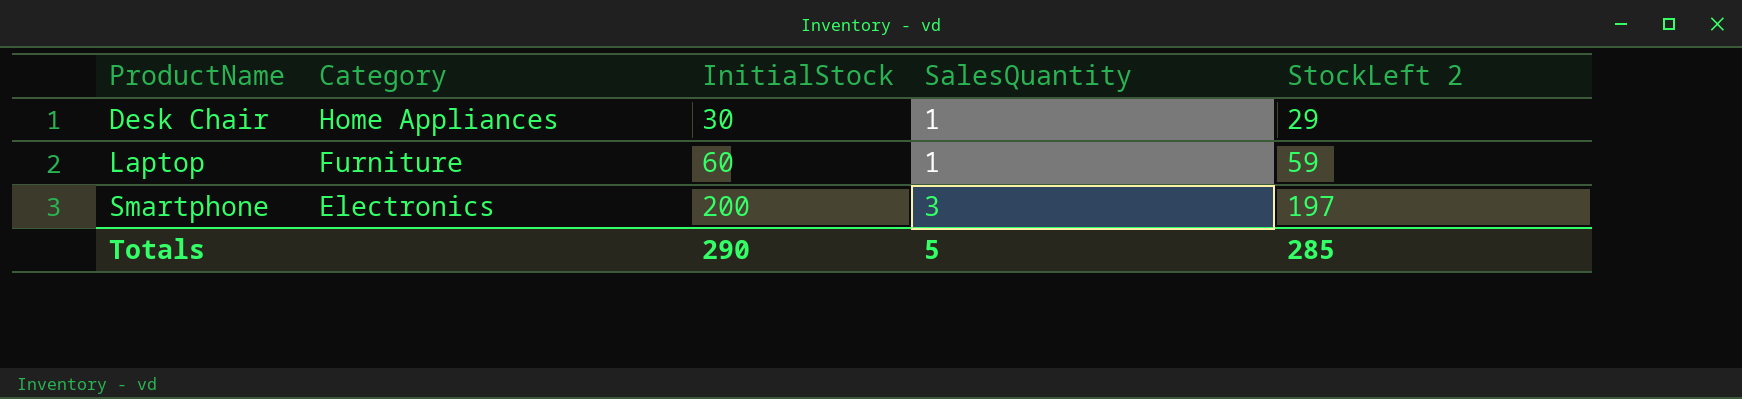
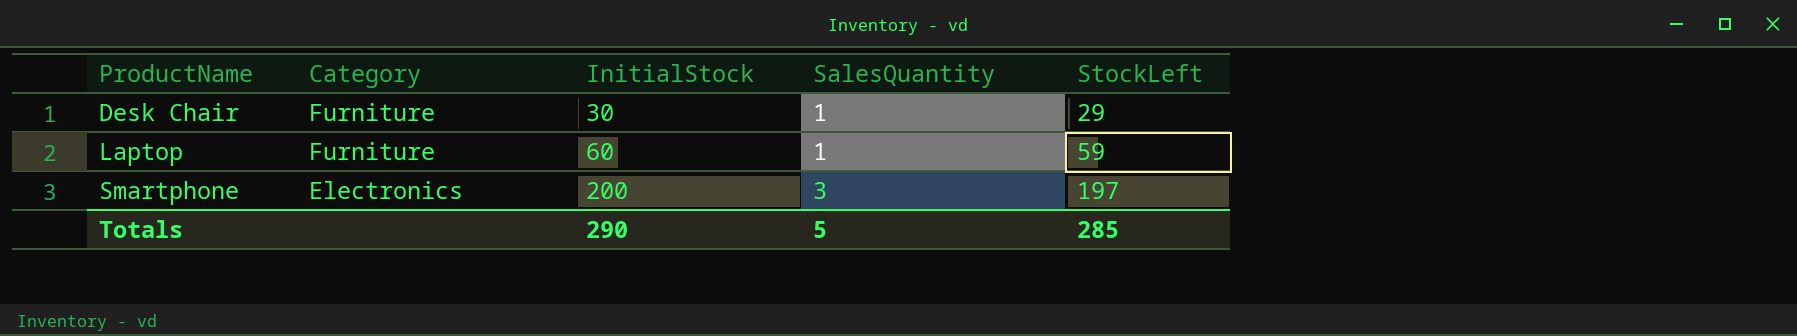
column name: StockLeft 2 -> StockLeft
Desk Chair | Category: Home Appliances -> Furniture

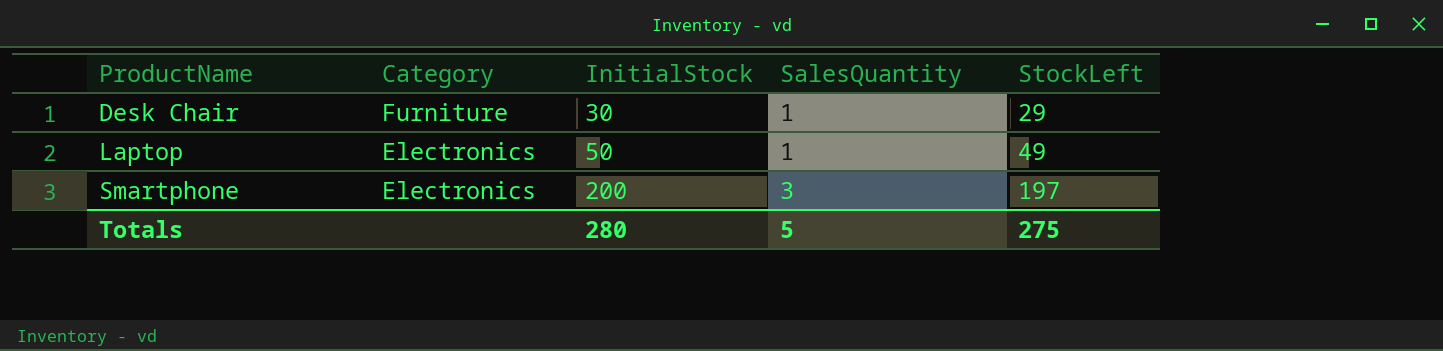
Laptop | Category: Furniture -> Electronics
Laptop | InitialStock: 60 -> 50
Laptop | StockLeft: 59 -> 49
Totals | InitialStock: 290 -> 280
Totals | StockLeft: 285 -> 275

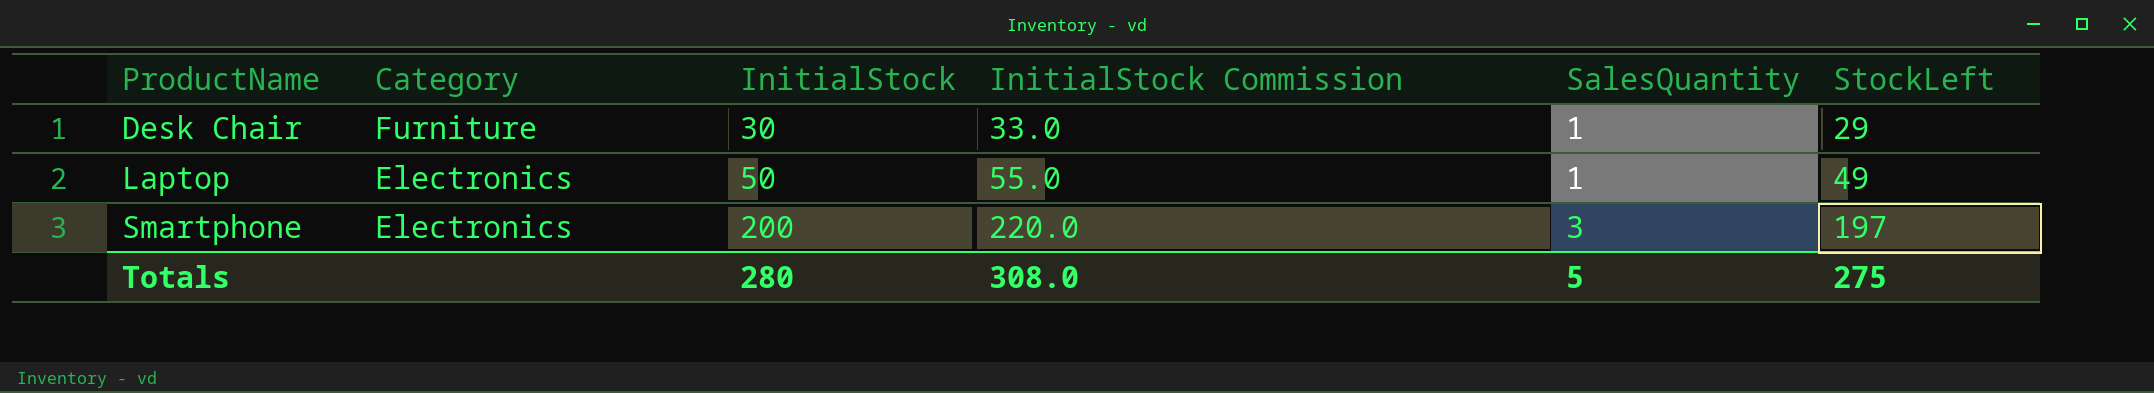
column InitialStock Commission | formula: none -> [InitialStock] * 1.1

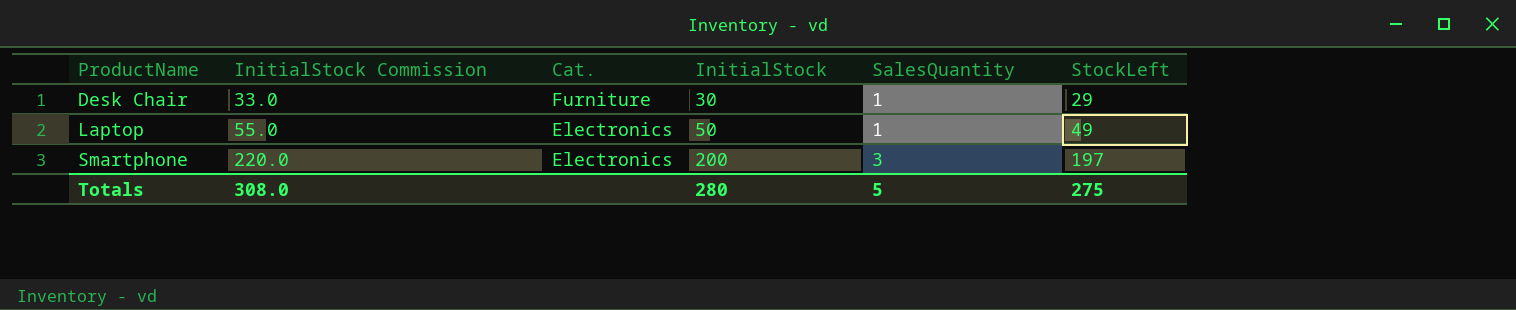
column InitialStock Commission | position: 4 -> 2
column name: Category -> Cat.

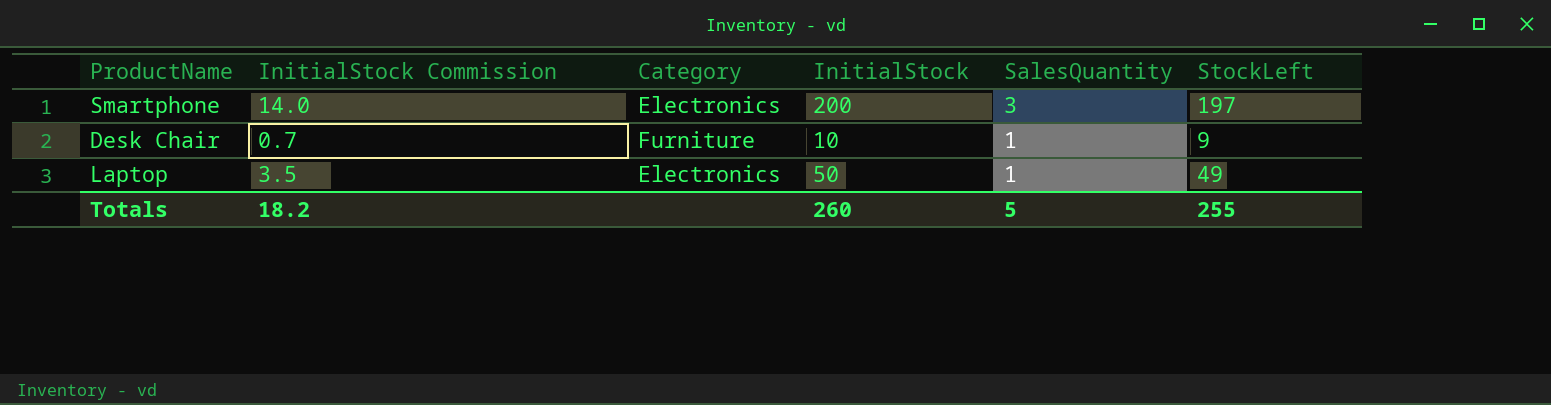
row order: ProductName ascending -> SalesQuantity descending
column InitialStock Commission | formula: [InitialStock] * 1.1 -> [InitialStock] * 0.07
column name: Cat. -> Category
Desk Chair | InitialStock: 30 -> 10
Desk Chair | StockLeft: 29 -> 9
Totals | InitialStock Commission: 308.0 -> 18.2
Totals | InitialStock: 280 -> 260
Totals | StockLeft: 275 -> 255

